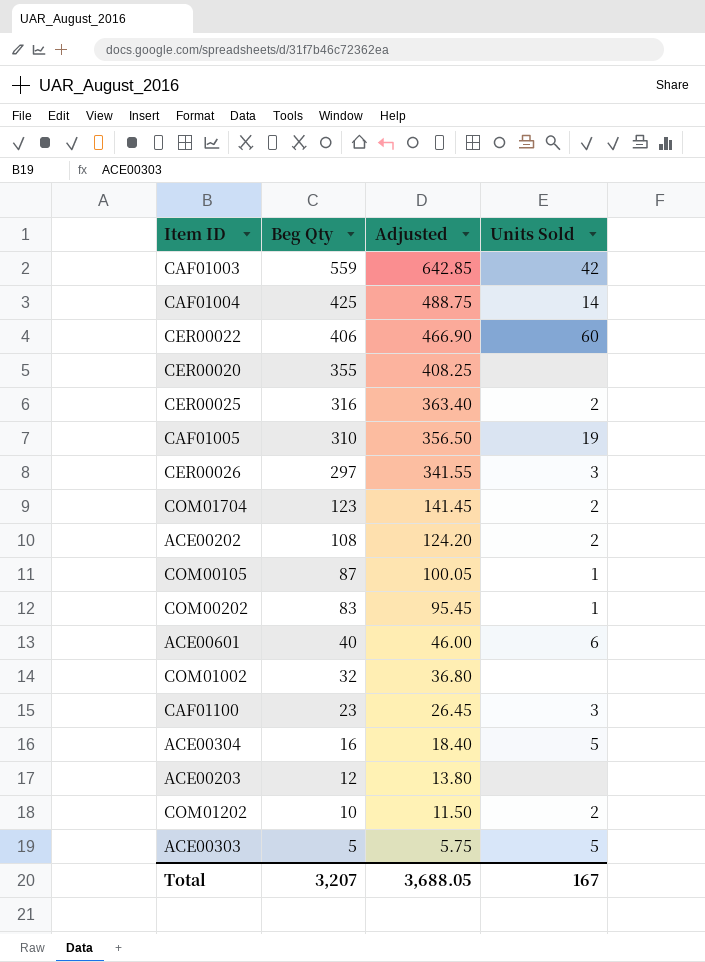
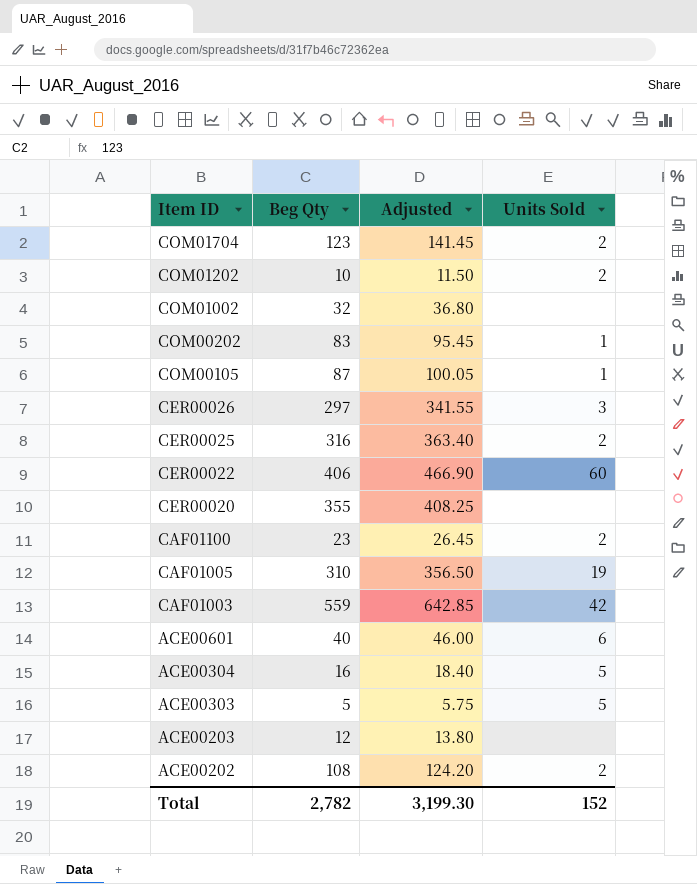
row order: Beg Qty descending -> Item ID descending
row CAF01004: 425 | 488.75 | 14 -> none
CAF01100 | Units Sold: 3 -> 2
Total | Beg Qty: 3,207 -> 2,782
Total | Adjusted: 3,688.05 -> 3,199.30
Total | Units Sold: 167 -> 152

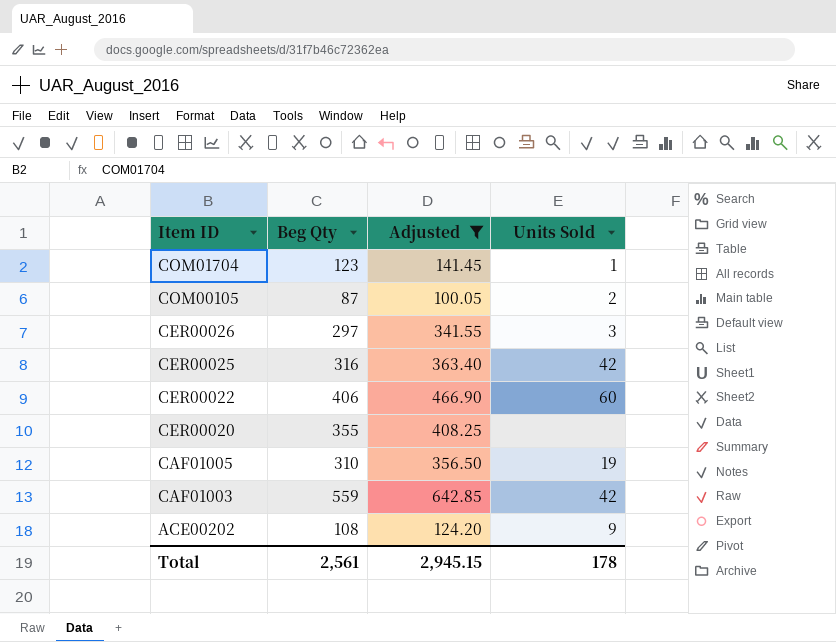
filter: none -> Adjusted >= 100.05
COM01704 | Units Sold: 2 -> 1
COM00105 | Units Sold: 1 -> 2
CER00025 | Units Sold: 2 -> 42
ACE00202 | Units Sold: 2 -> 9
Total | Beg Qty: 2,782 -> 2,561
Total | Adjusted: 3,199.30 -> 2,945.15
Total | Units Sold: 152 -> 178

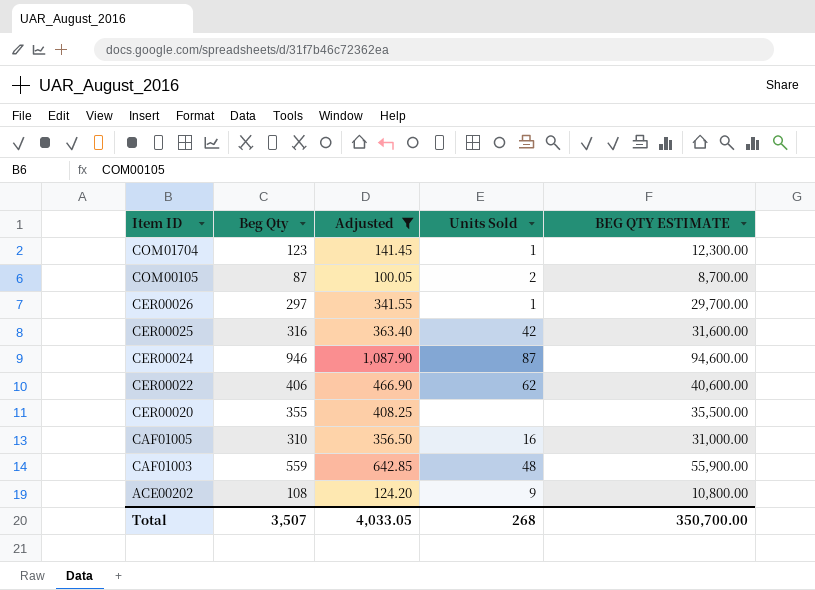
column BEG QTY ESTIMATE | formula: none -> [Beg Qty] * 100
CER00026 | Units Sold: 3 -> 1
row CER00024: none -> 946 | 1,087.90 | 87 | 94,600.00
CER00022 | Units Sold: 60 -> 62
CAF01005 | Units Sold: 19 -> 16
CAF01003 | Units Sold: 42 -> 48
Total | Beg Qty: 2,561 -> 3,507
Total | Adjusted: 2,945.15 -> 4,033.05
Total | Units Sold: 178 -> 268

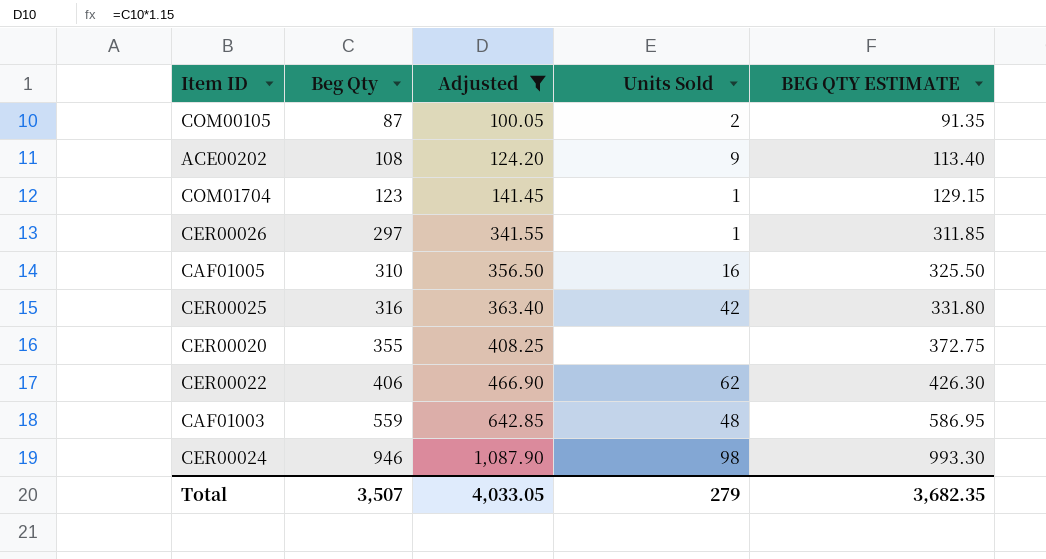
row order: Item ID descending -> Beg Qty ascending
column BEG QTY ESTIMATE | formula: [Beg Qty] * 100 -> [Beg Qty] * 1.05
CER00024 | Units Sold: 87 -> 98
Total | Units Sold: 268 -> 279
Total | BEG QTY ESTIMATE: 350,700.00 -> 3,682.35

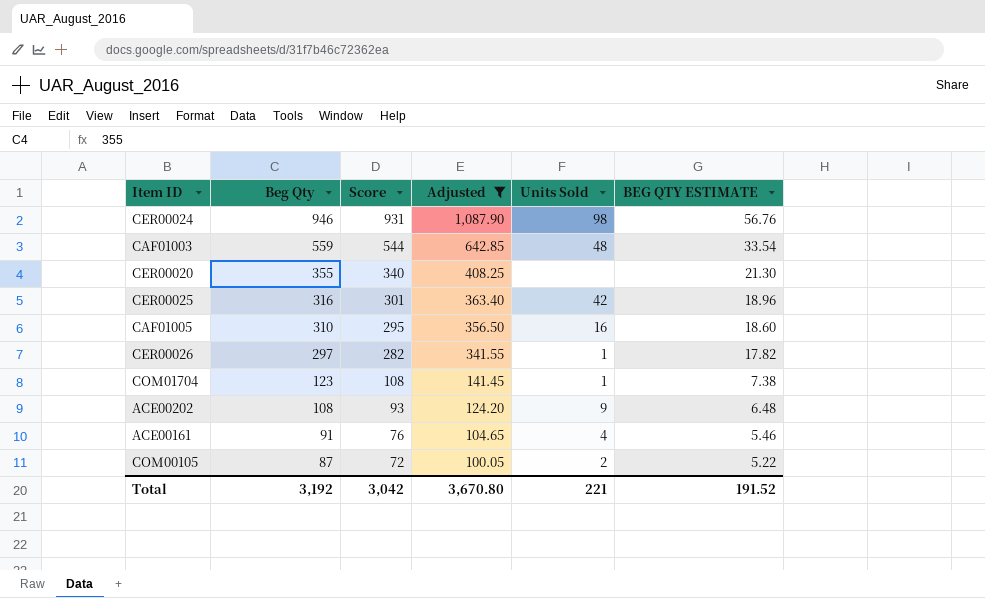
row order: Beg Qty ascending -> Beg Qty descending
column Score | formula: none -> [Beg Qty] - 15
column BEG QTY ESTIMATE | formula: [Beg Qty] * 1.05 -> [Beg Qty] * 0.06
row CER00022: 406 | 466.90 | 62 | 426.30 -> none
row ACE00161: none -> 91 | 76 | 104.65 | 4 | 5.46
Total | Beg Qty: 3,507 -> 3,192
Total | Adjusted: 4,033.05 -> 3,670.80
Total | Units Sold: 279 -> 221
Total | BEG QTY ESTIMATE: 3,682.35 -> 191.52

